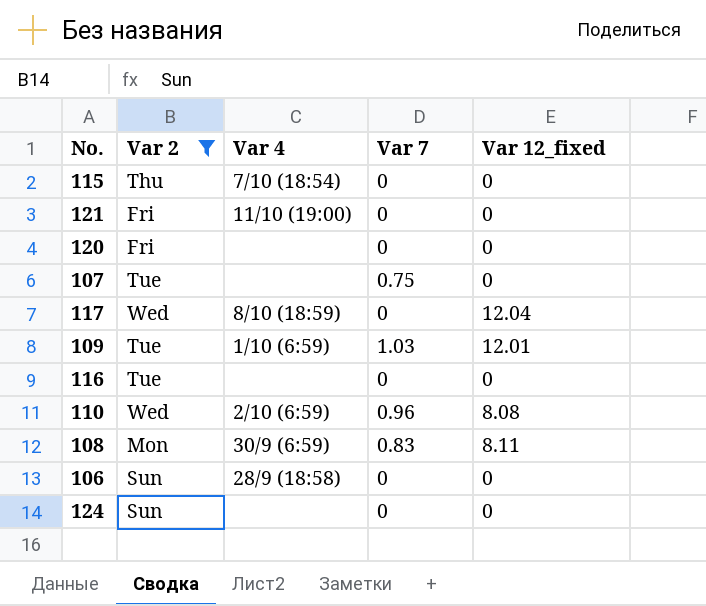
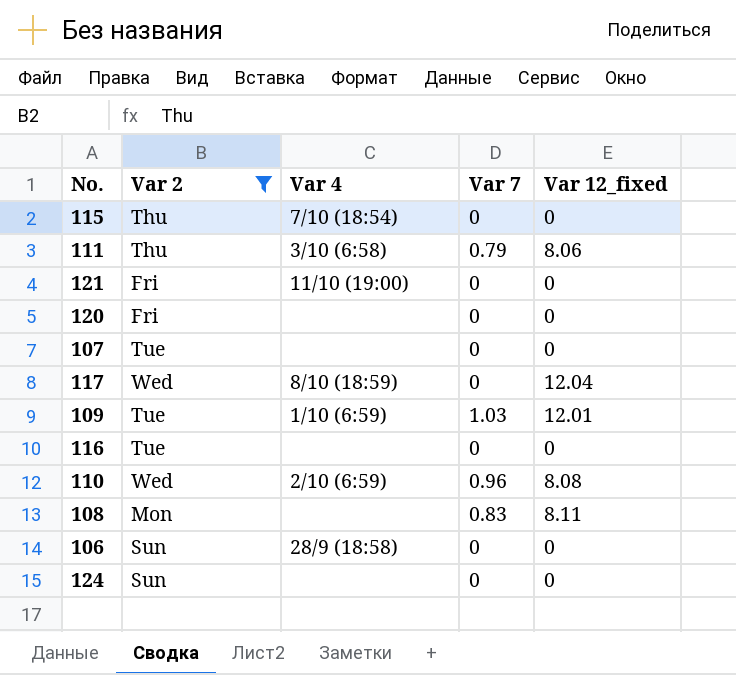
row 111: none -> Thu | 3/10 (6:58) | 0.79 | 8.06
107 | Var 7: 0.75 -> 0
108 | Var 4: 30/9 (6:59) -> none

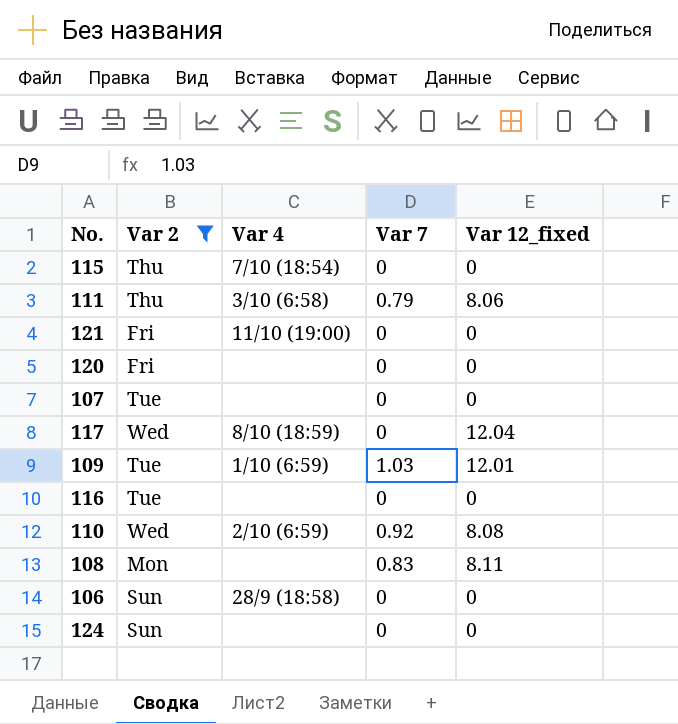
110 | Var 7: 0.96 -> 0.92

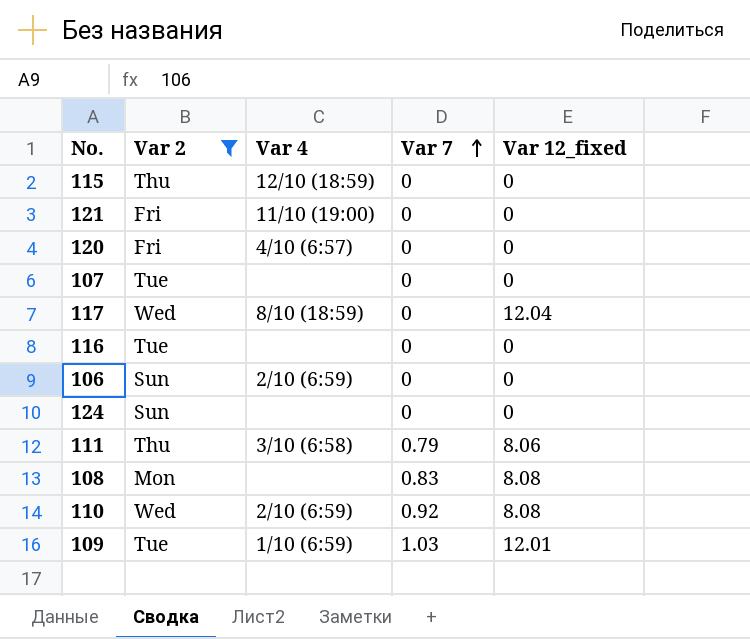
row order: none -> Var 7 ascending
115 | Var 4: 7/10 (18:54) -> 12/10 (18:59)
120 | Var 4: none -> 4/10 (6:57)
106 | Var 4: 28/9 (18:58) -> 2/10 (6:59)
108 | Var 12_fixed: 8.11 -> 8.08

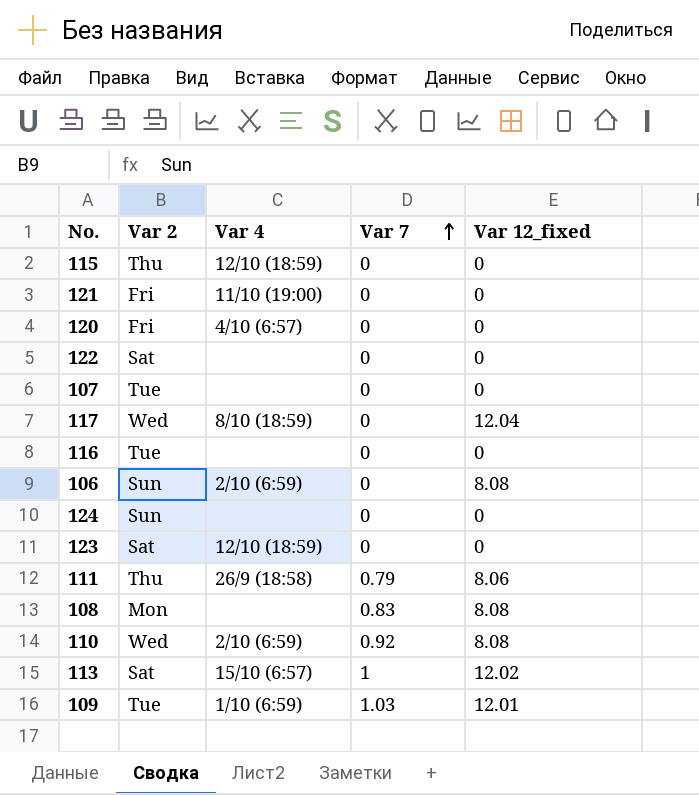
filter: Var 2 != Sat -> none
106 | Var 12_fixed: 0 -> 8.08
111 | Var 4: 3/10 (6:58) -> 26/9 (18:58)

